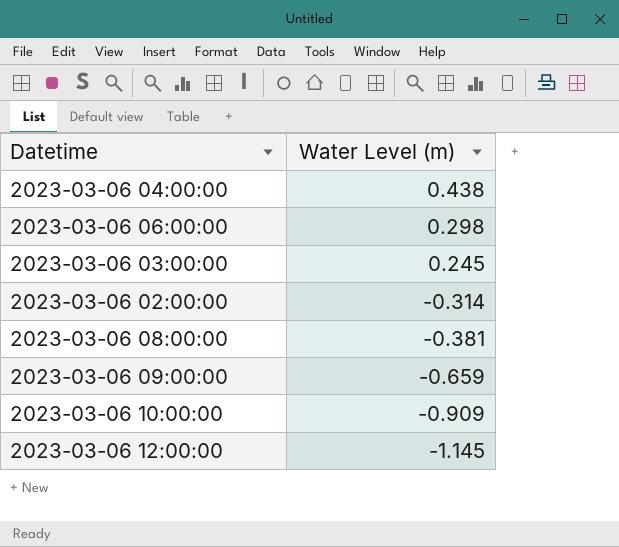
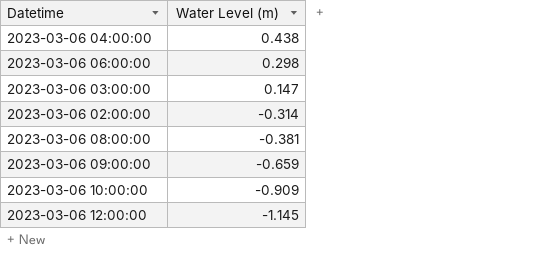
2023-03-06 03:00:00 | Water Level (m): 0.245 -> 0.147

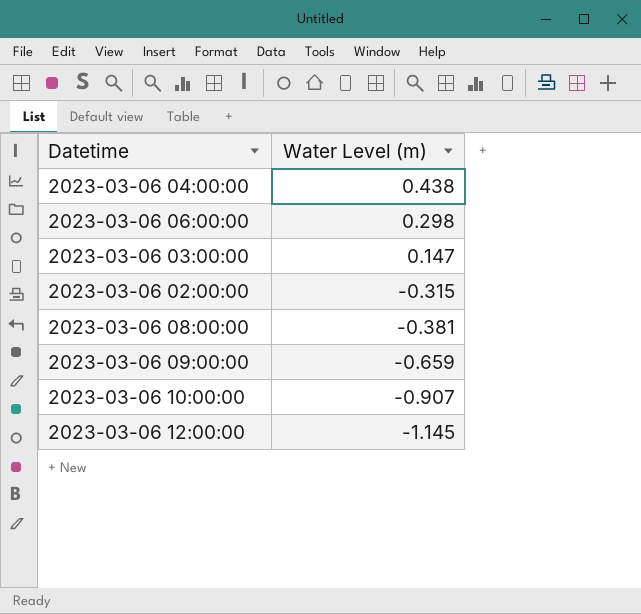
2023-03-06 02:00:00 | Water Level (m): -0.314 -> -0.315
2023-03-06 10:00:00 | Water Level (m): -0.909 -> -0.907

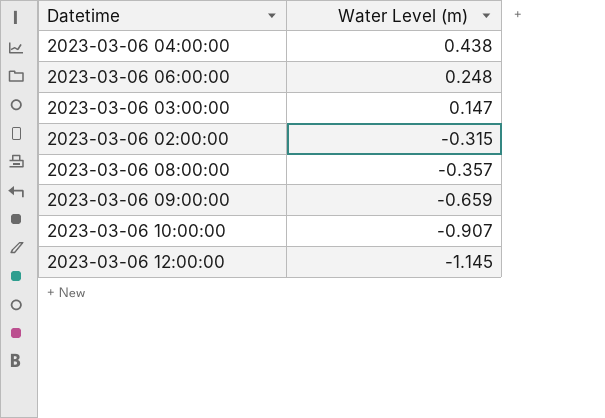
2023-03-06 06:00:00 | Water Level (m): 0.298 -> 0.248
2023-03-06 08:00:00 | Water Level (m): -0.381 -> -0.357

